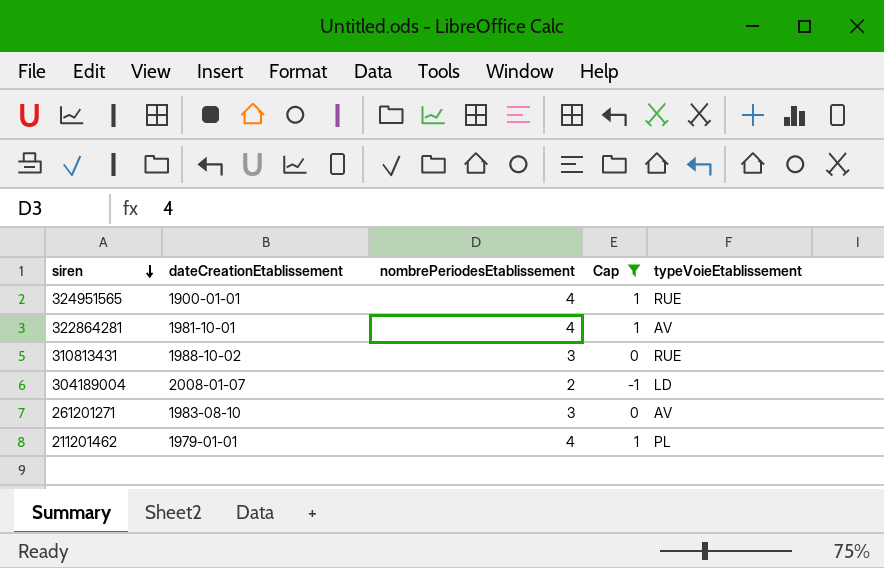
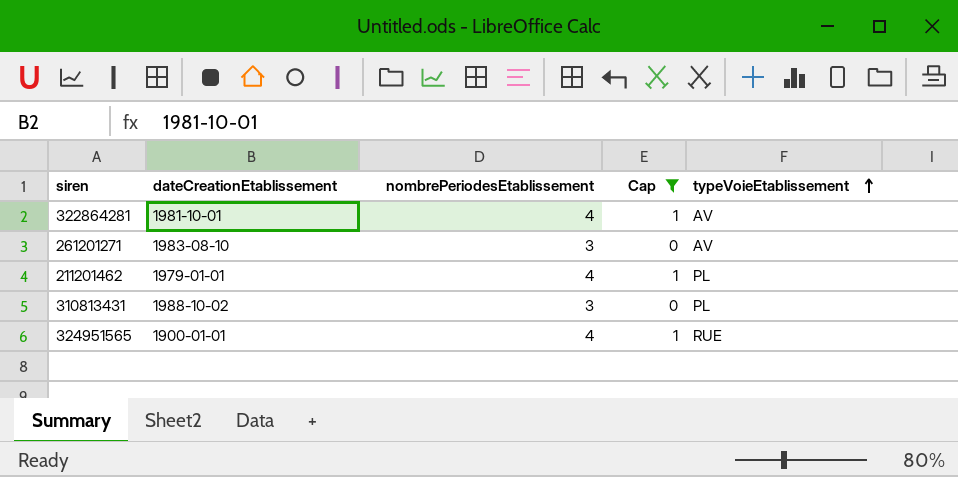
row order: siren descending -> typeVoieEtablissement ascending
row 304189004: 2008-01-07 | 2 | -1 | LD -> none
310813431 | typeVoieEtablissement: RUE -> PL

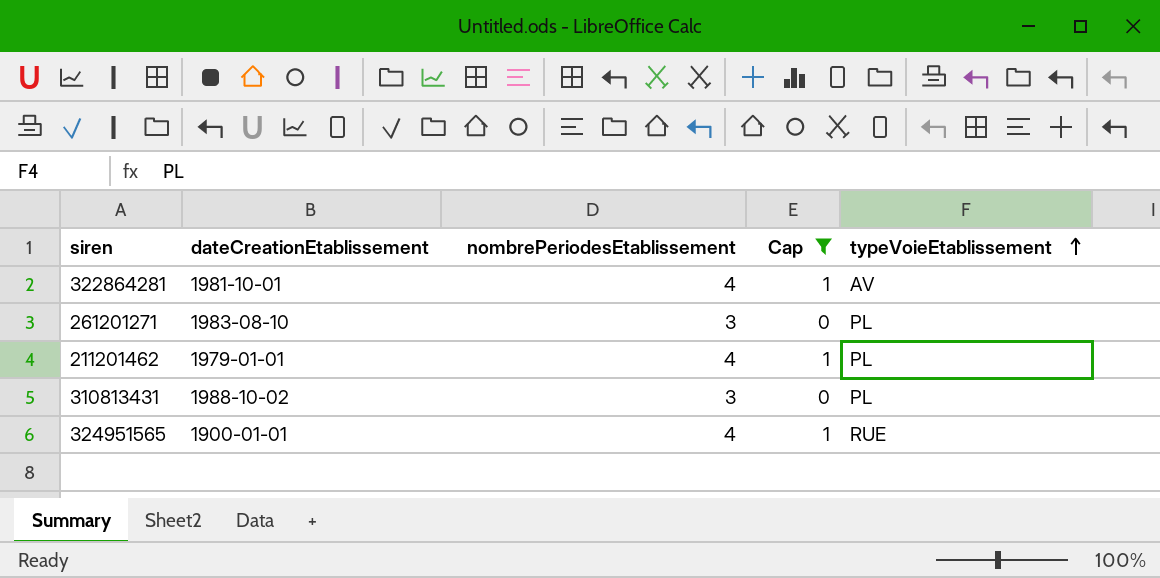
261201271 | typeVoieEtablissement: AV -> PL

